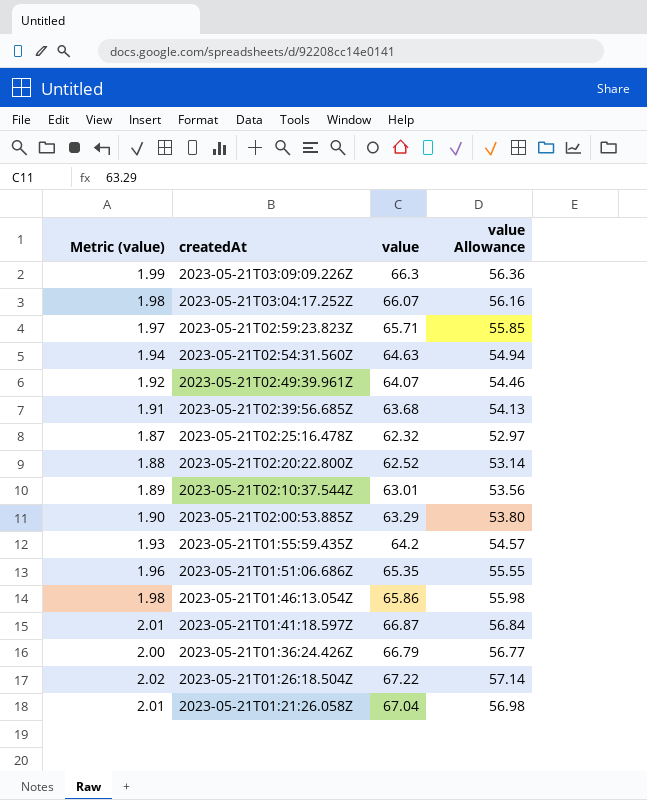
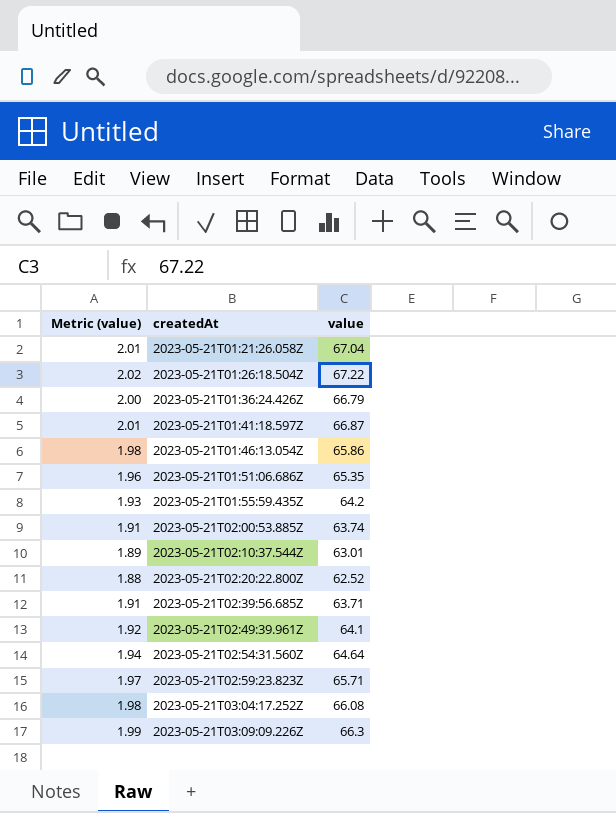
row order: createdAt descending -> createdAt ascending
column value Allowance | formula: [value] * 0.85 -> none
row 2023-05-21T02:25:16.478Z: 1.87 | 62.32 | 52.97 -> none
2023-05-21T02:00:53.885Z | Metric (value): 1.90 -> 1.91
2023-05-21T02:00:53.885Z | value: 63.29 -> 63.74
2023-05-21T02:39:56.685Z | value: 63.68 -> 63.71
2023-05-21T02:49:39.961Z | value: 64.07 -> 64.1
2023-05-21T02:54:31.560Z | value: 64.63 -> 64.64
2023-05-21T03:04:17.252Z | value: 66.07 -> 66.08

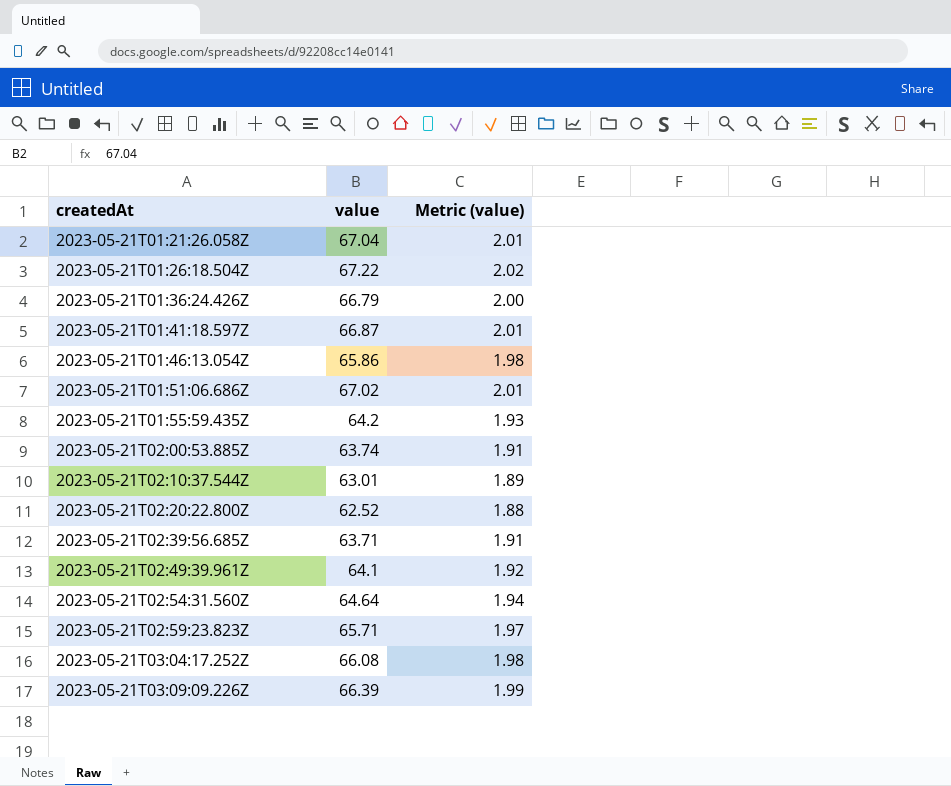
column Metric (value) | position: 1 -> 3
2023-05-21T01:51:06.686Z | value: 65.35 -> 67.02
2023-05-21T01:51:06.686Z | Metric (value): 1.96 -> 2.01
2023-05-21T03:09:09.226Z | value: 66.3 -> 66.39

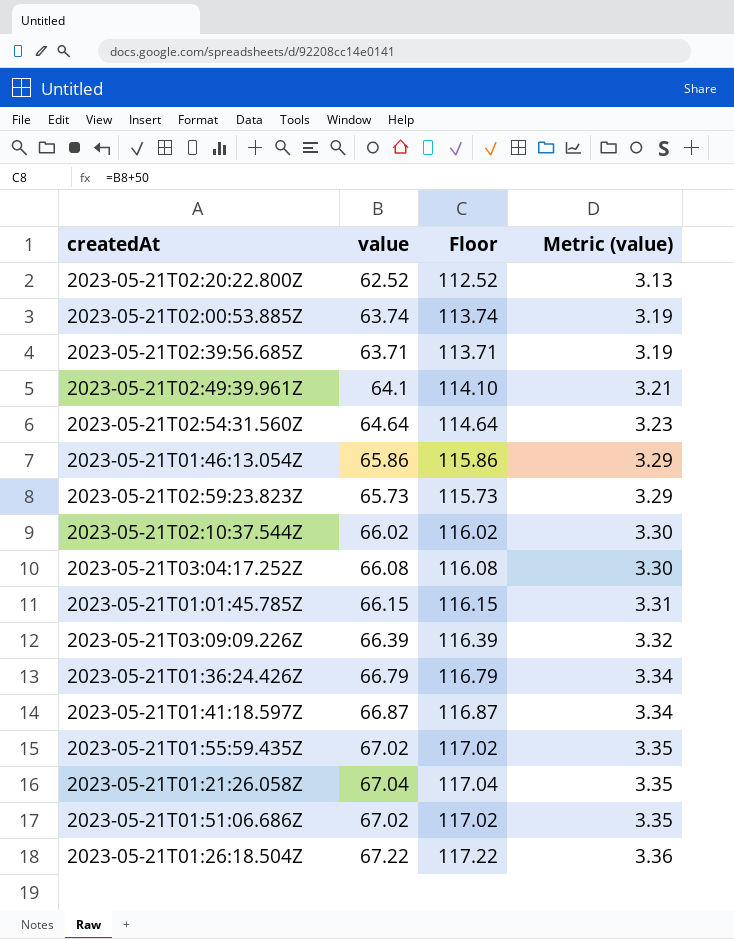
row order: createdAt ascending -> Metric (value) ascending
column Floor | formula: none -> [value] + 50
column Metric (value) | formula: [value] * 0.03 -> [value] * 0.05
2023-05-21T02:59:23.823Z | value: 65.71 -> 65.73
2023-05-21T02:10:37.544Z | value: 63.01 -> 66.02
row 2023-05-21T01:01:45.785Z: none -> 66.15 | 116.15 | 3.31
2023-05-21T01:55:59.435Z | value: 64.2 -> 67.02

